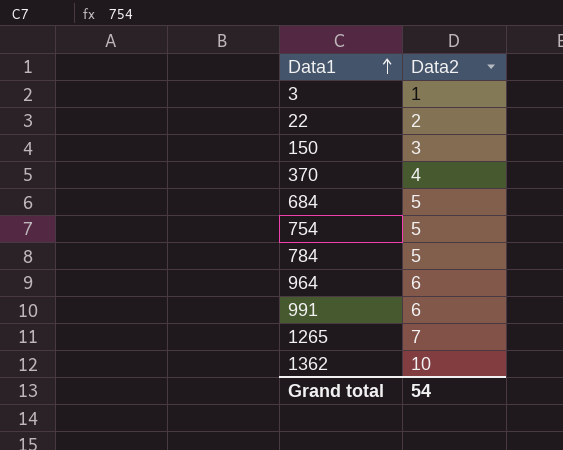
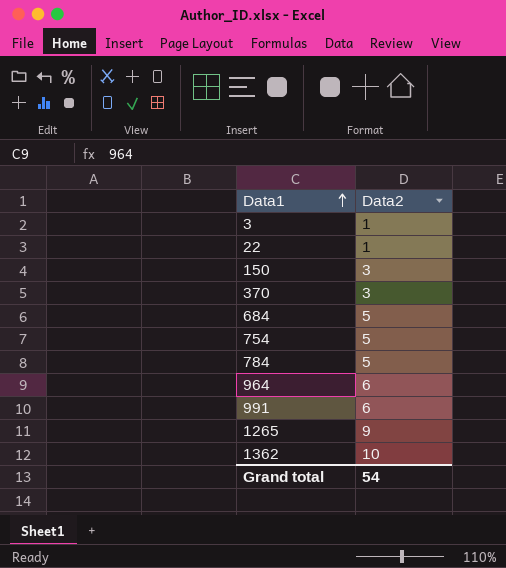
22 | Data2: 2 -> 1
370 | Data2: 4 -> 3
1265 | Data2: 7 -> 9

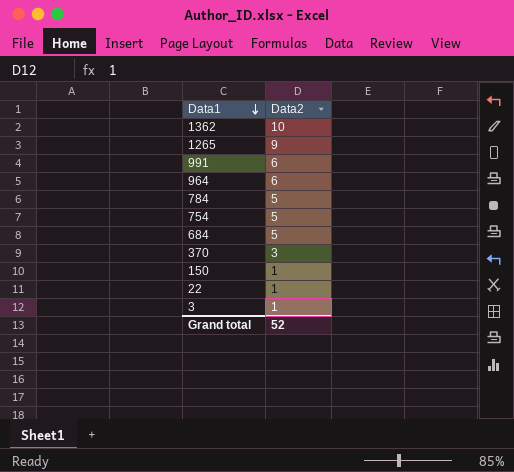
row order: Data1 ascending -> Data1 descending
150 | Data2: 3 -> 1
Grand total | Data2: 54 -> 52

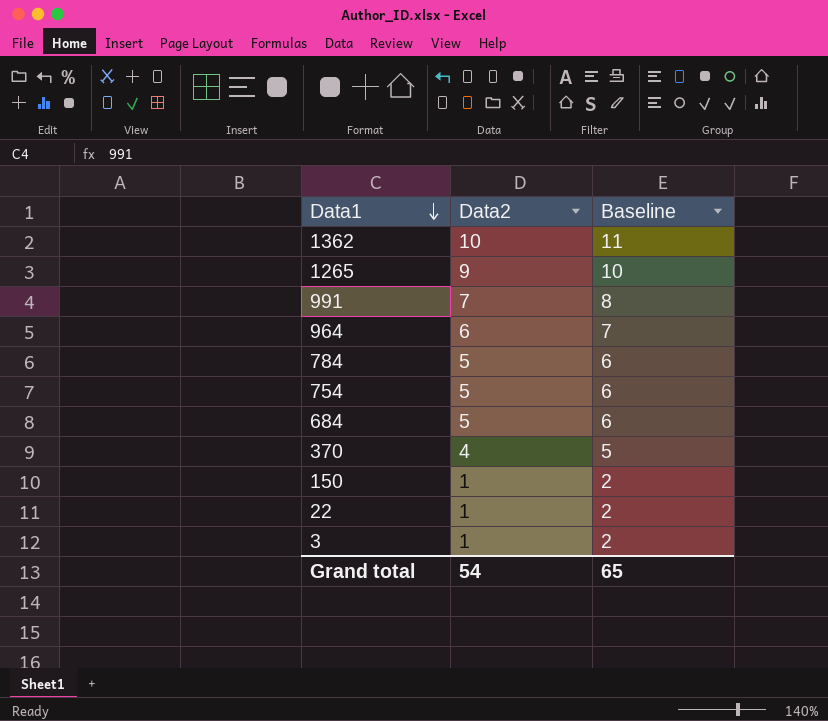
column Baseline | formula: none -> [Data2] + 1
991 | Data2: 6 -> 7
370 | Data2: 3 -> 4
Grand total | Data2: 52 -> 54

